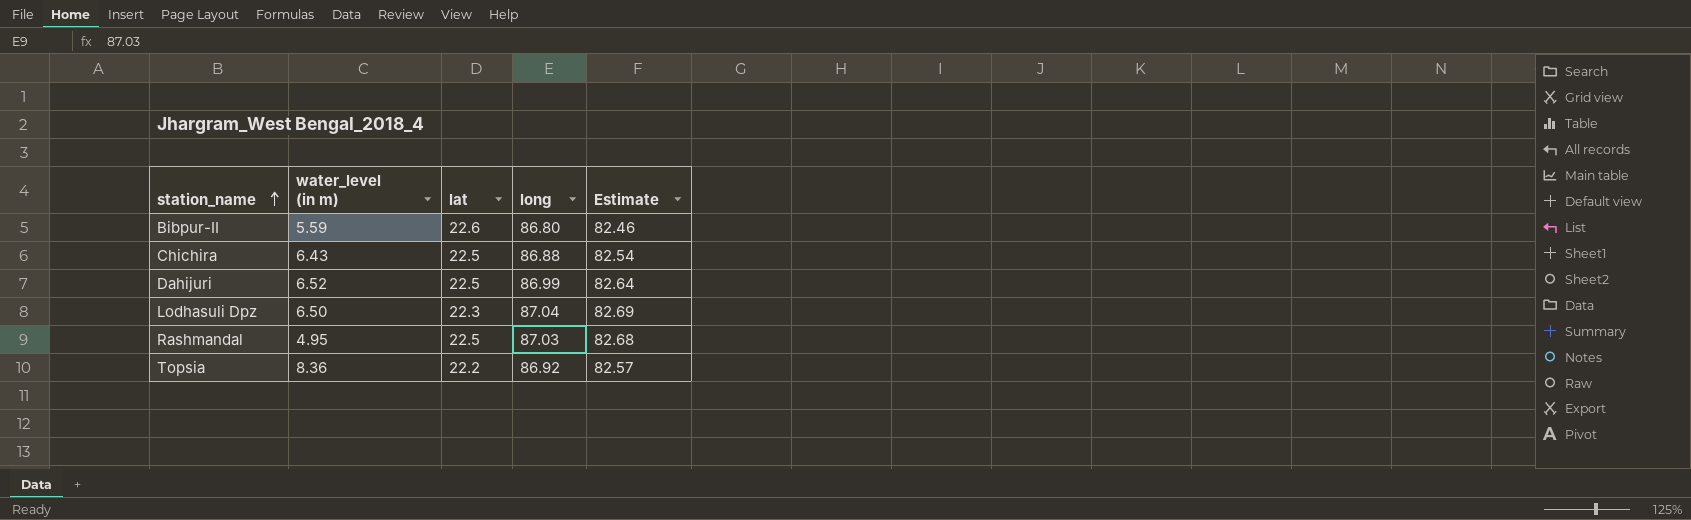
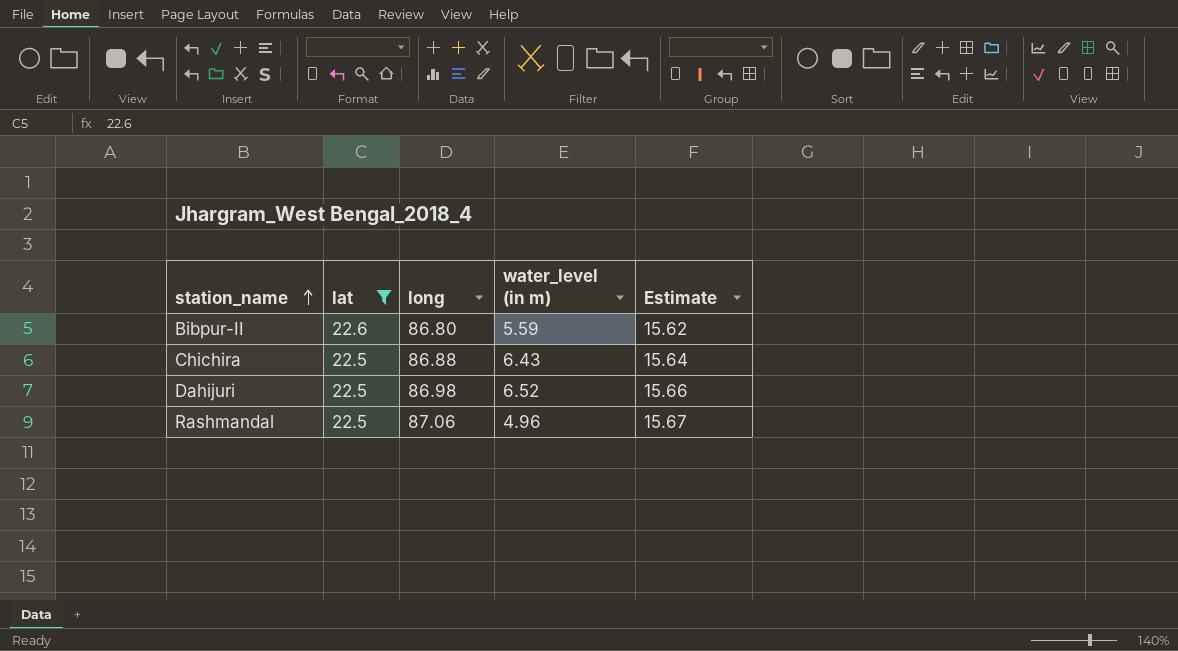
filter: none -> lat >= 22.5
column water_level (in m) | position: 2 -> 4
column Estimate | formula: [long] * 0.95 -> [long] * 0.18
Dahijuri | long: 86.99 -> 86.98
Rashmandal | long: 87.03 -> 87.06
Rashmandal | water_level (in m): 4.95 -> 4.96

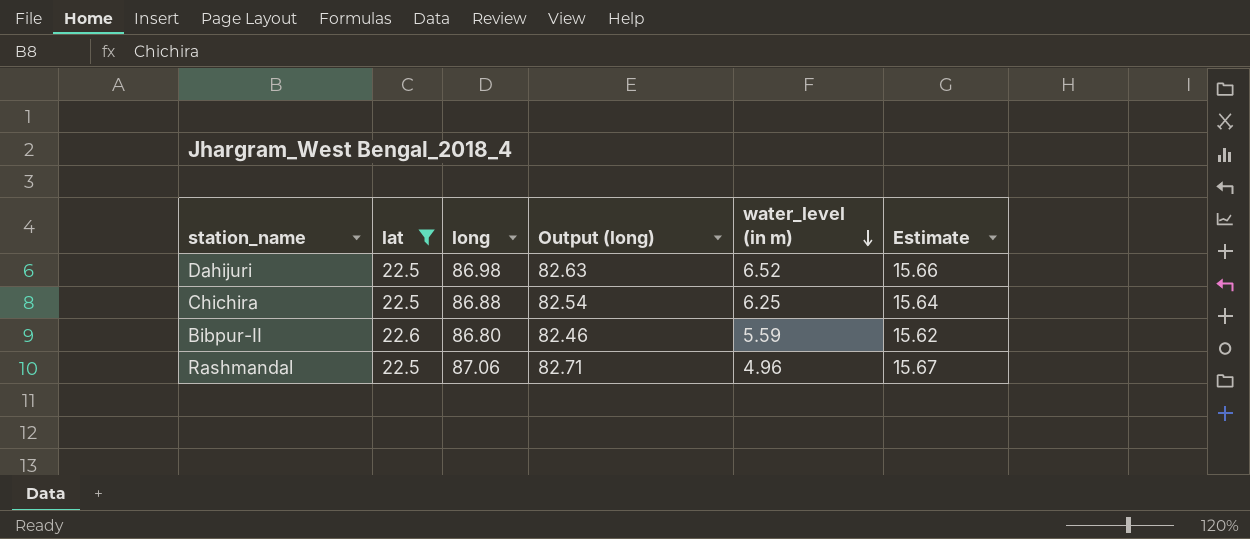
row order: station_name ascending -> water_level (in m) descending
column Output (long) | formula: none -> [long] * 0.95
Chichira | water_level (in m): 6.43 -> 6.25

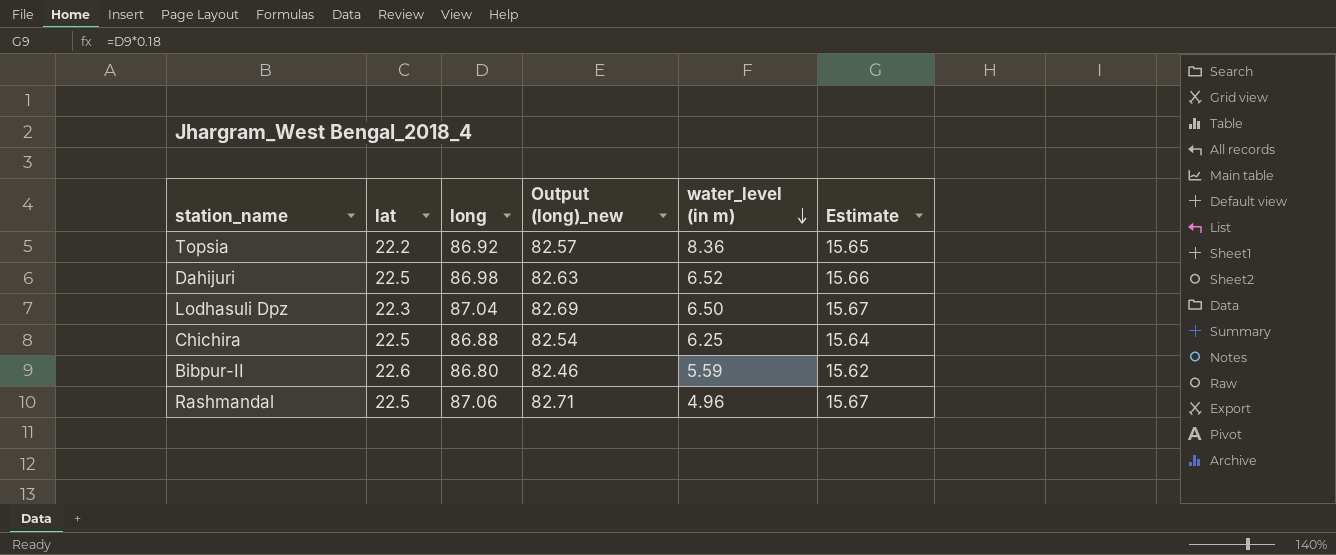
filter: lat >= 22.5 -> none
column name: Output (long) -> Output (long)_new

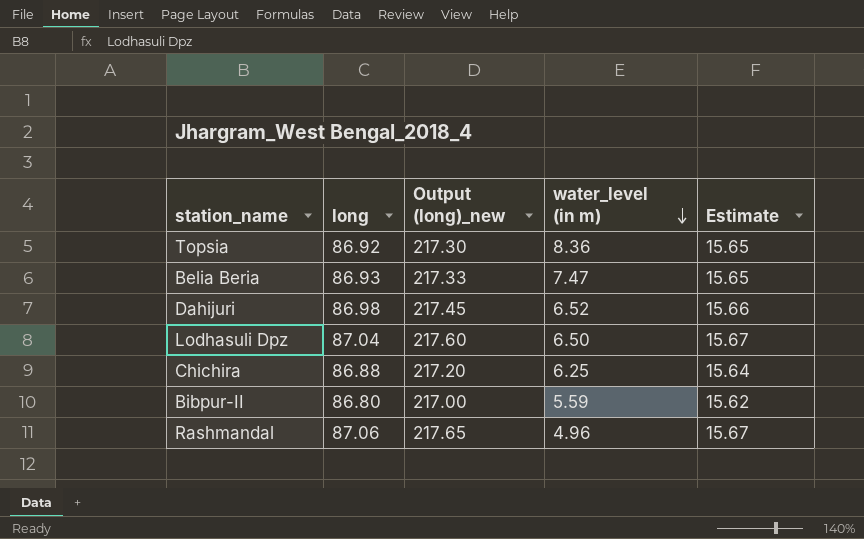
column lat | position: 2 -> none
column Output (long)_new | formula: [long] * 0.95 -> [long] * 2.5
row Belia Beria: none -> 86.93 | 217.33 | 7.47 | 15.65

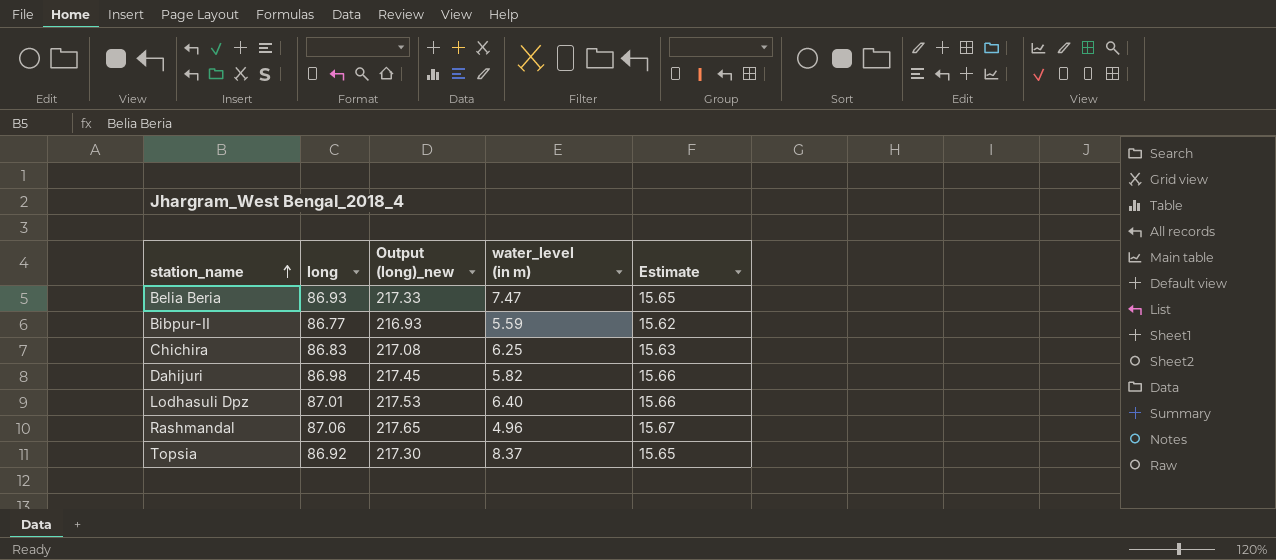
row order: water_level (in m) descending -> station_name ascending
Bibpur-II | long: 86.80 -> 86.77
Bibpur-II | Output (long)_new: 217.00 -> 216.93
Chichira | long: 86.88 -> 86.83
Chichira | Output (long)_new: 217.20 -> 217.08
Chichira | Estimate: 15.64 -> 15.63
Dahijuri | water_level (in m): 6.52 -> 5.82
Lodhasuli Dpz | long: 87.04 -> 87.01
Lodhasuli Dpz | Output (long)_new: 217.60 -> 217.53
Lodhasuli Dpz | water_level (in m): 6.50 -> 6.40
Lodhasuli Dpz | Estimate: 15.67 -> 15.66
Topsia | water_level (in m): 8.36 -> 8.37

